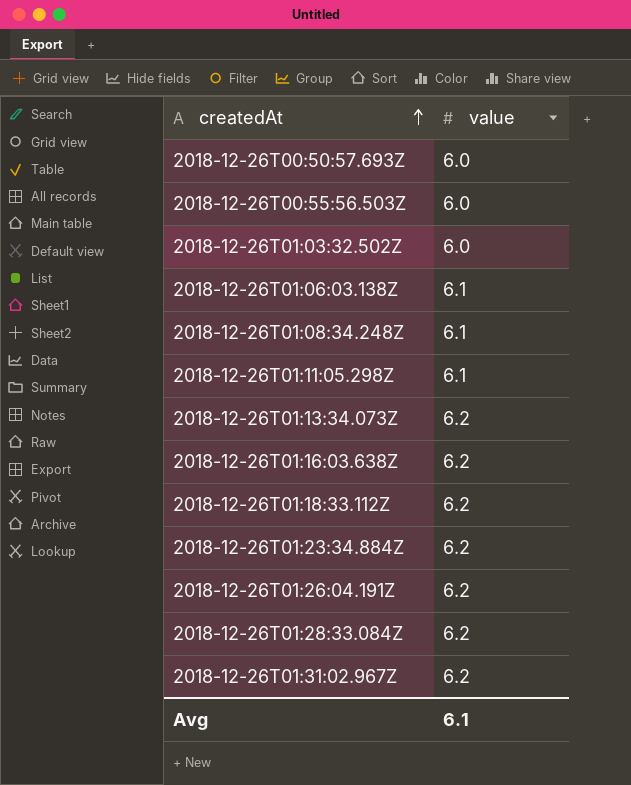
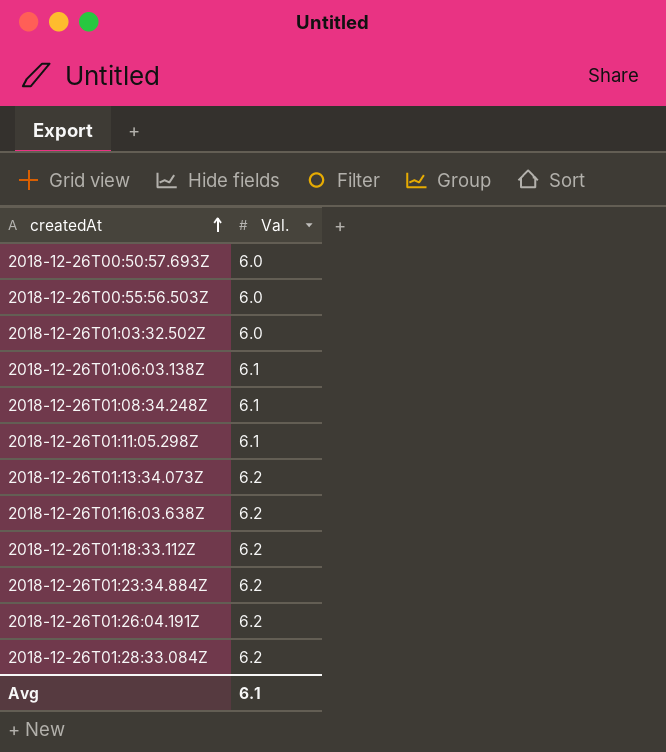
column name: value -> Val.
row 2018-12-26T01:31:02.967Z: 6.2 -> none

